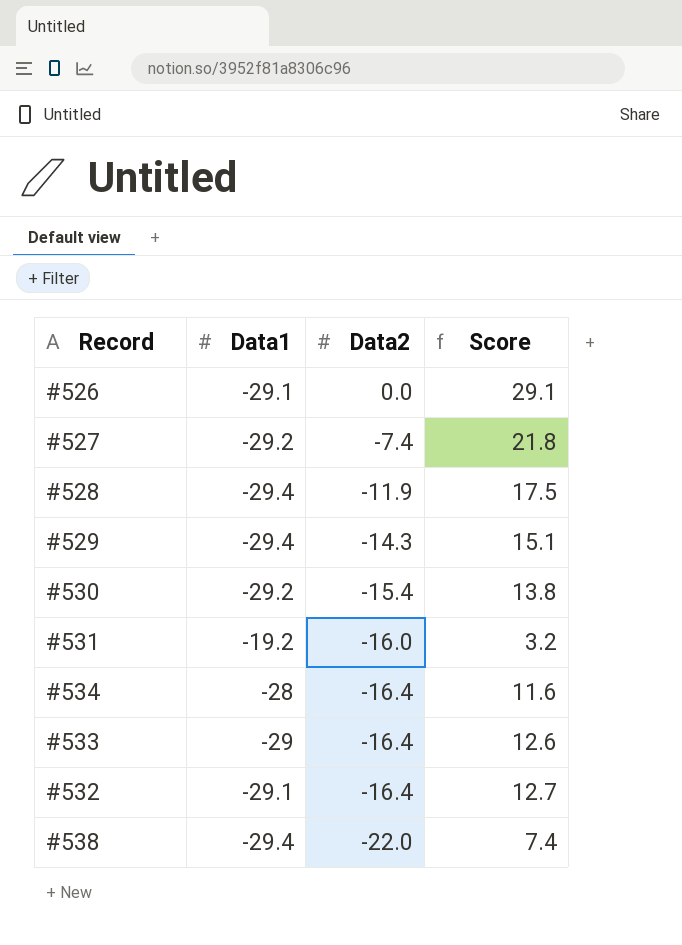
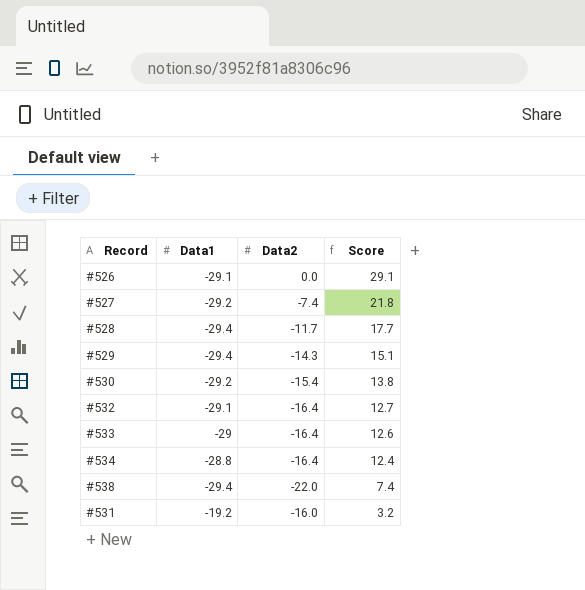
row order: Data2 descending -> Score descending
#528 | Data2: -11.9 -> -11.7
#528 | Score: 17.5 -> 17.7
#534 | Data1: -28 -> -28.8
#534 | Score: 11.6 -> 12.4

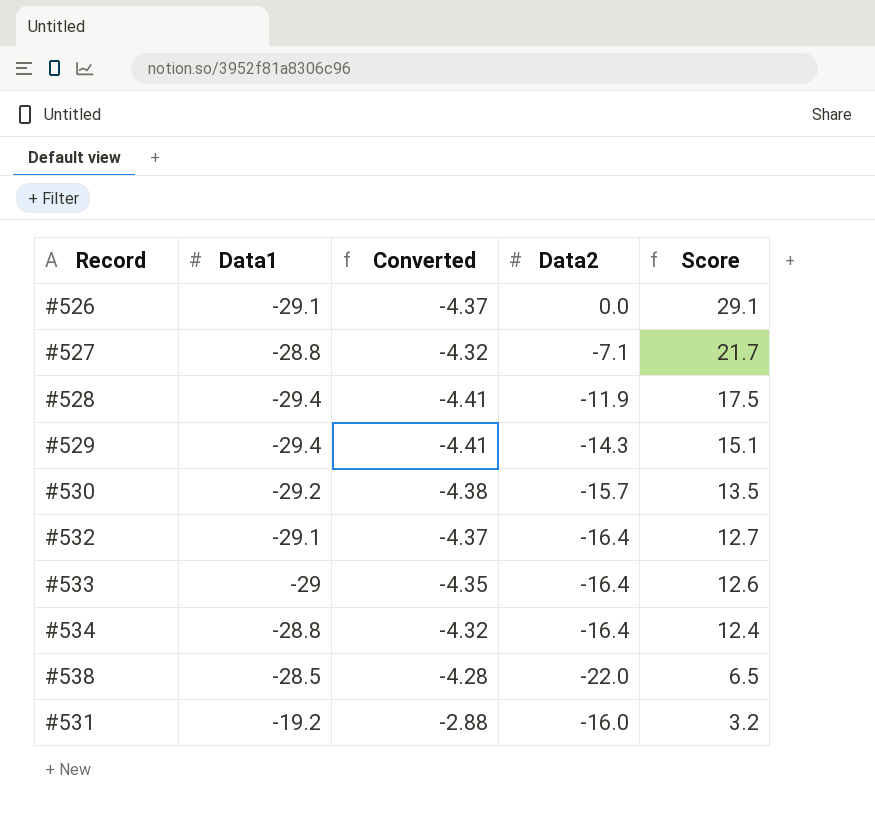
column Converted | formula: none -> [Data1] * 0.15
#527 | Data1: -29.2 -> -28.8
#527 | Data2: -7.4 -> -7.1
#527 | Score: 21.8 -> 21.7
#528 | Data2: -11.7 -> -11.9
#528 | Score: 17.7 -> 17.5
#530 | Data2: -15.4 -> -15.7
#530 | Score: 13.8 -> 13.5
#538 | Data1: -29.4 -> -28.5
#538 | Score: 7.4 -> 6.5

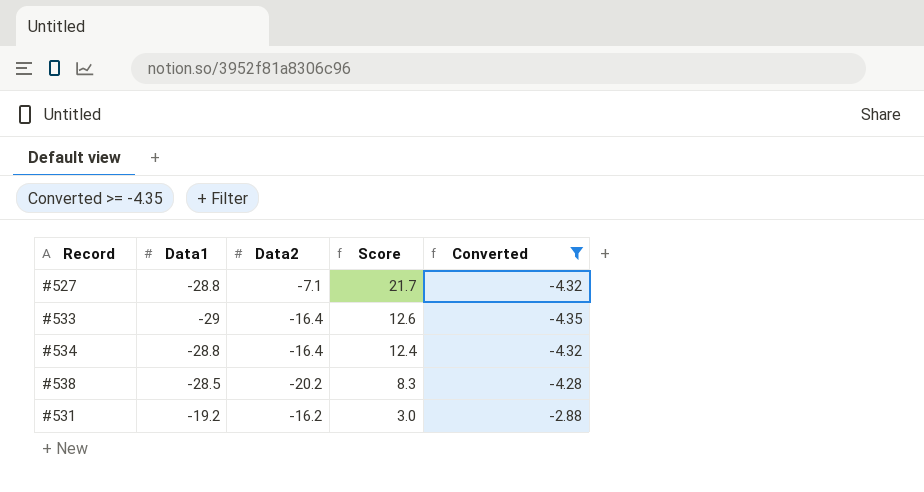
filter: none -> Converted >= -4.35
column Converted | position: 3 -> 5
#538 | Data2: -22.0 -> -20.2
#538 | Score: 6.5 -> 8.3
#531 | Data2: -16.0 -> -16.2
#531 | Score: 3.2 -> 3.0

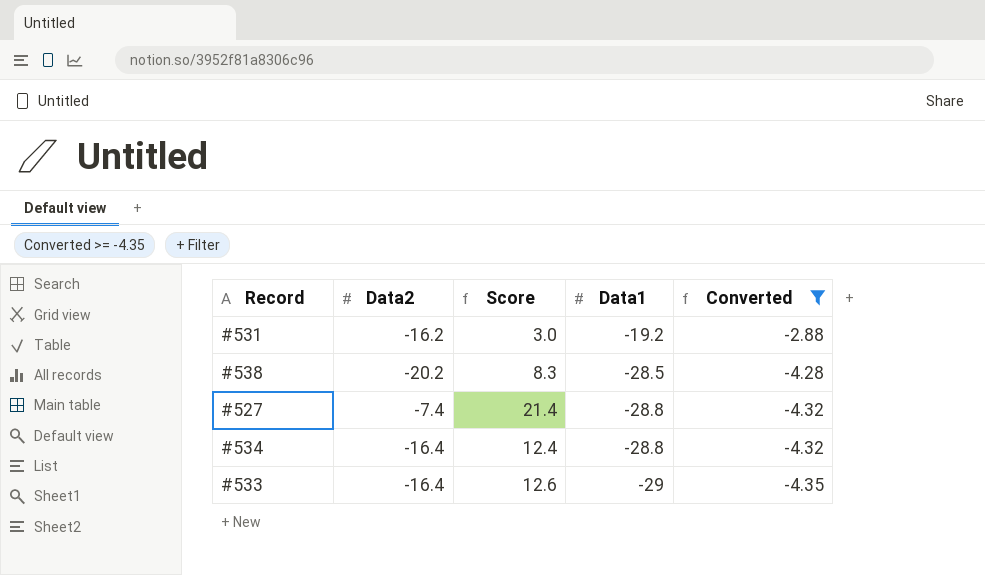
row order: Score descending -> Data1 descending
column Data1 | position: 2 -> 4
#527 | Data2: -7.1 -> -7.4
#527 | Score: 21.7 -> 21.4

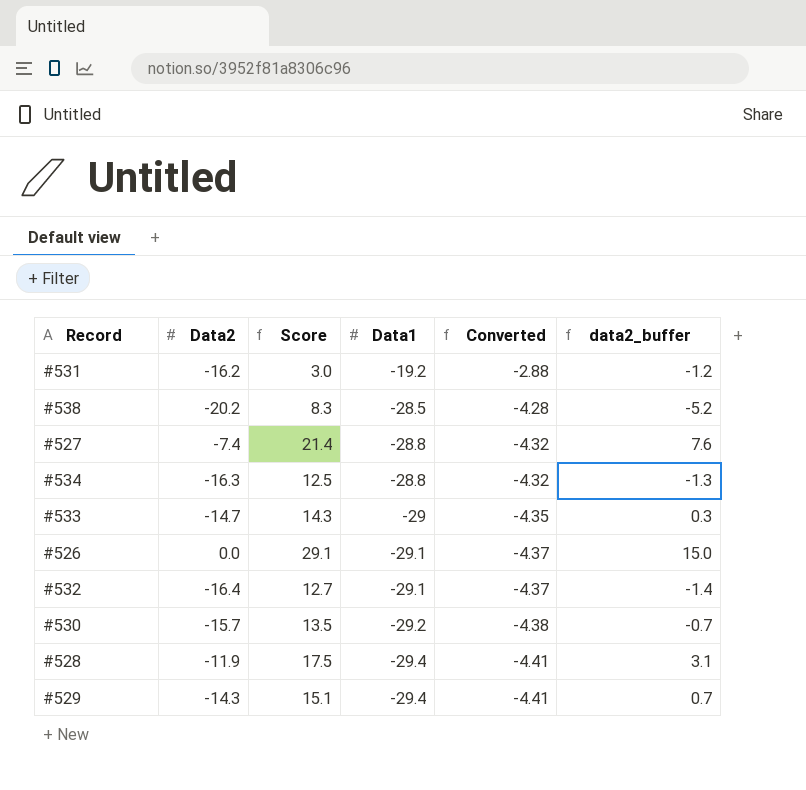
filter: Converted >= -4.35 -> none
column data2_buffer | formula: none -> [Data2] + 15
#534 | Data2: -16.4 -> -16.3
#534 | Score: 12.4 -> 12.5
#533 | Data2: -16.4 -> -14.7
#533 | Score: 12.6 -> 14.3

